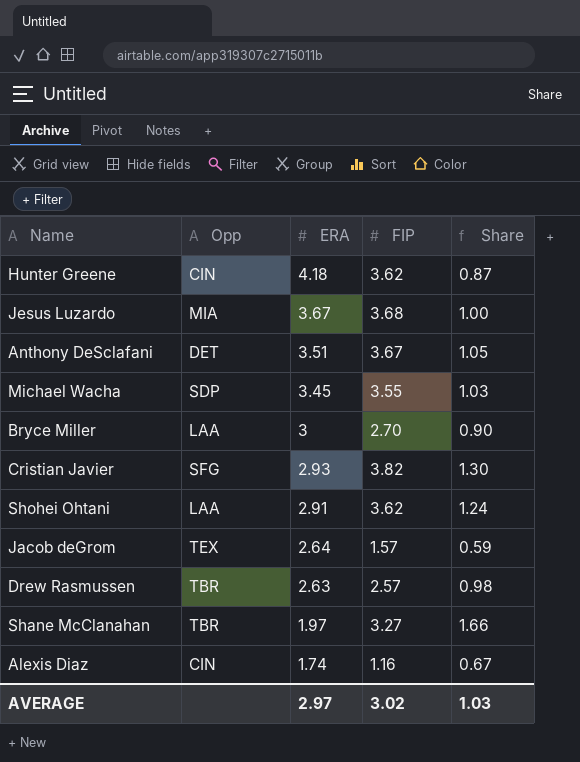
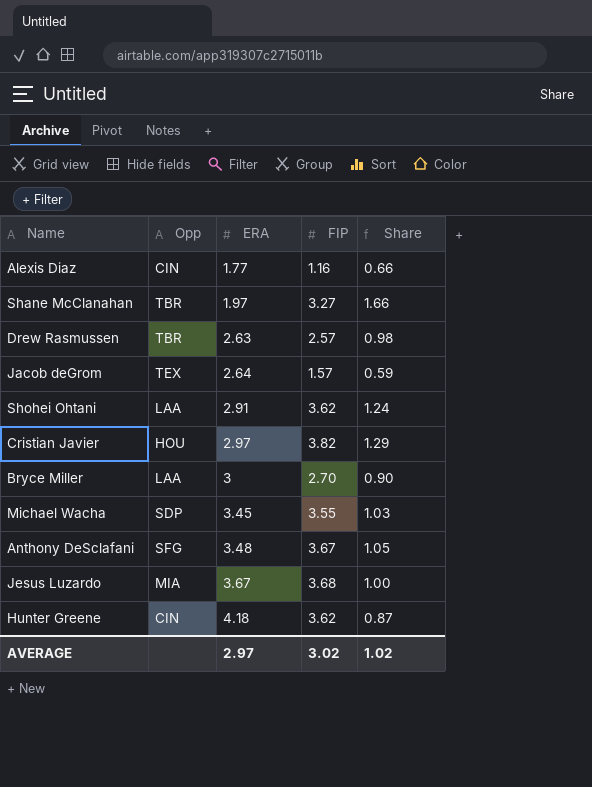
row order: ERA descending -> ERA ascending
Alexis Diaz | ERA: 1.74 -> 1.77
Alexis Diaz | Share: 0.67 -> 0.66
Cristian Javier | Opp: SFG -> HOU
Cristian Javier | ERA: 2.93 -> 2.97
Cristian Javier | Share: 1.30 -> 1.29
Anthony DeSclafani | Opp: DET -> SFG
Anthony DeSclafani | ERA: 3.51 -> 3.48
AVERAGE | Share: 1.03 -> 1.02

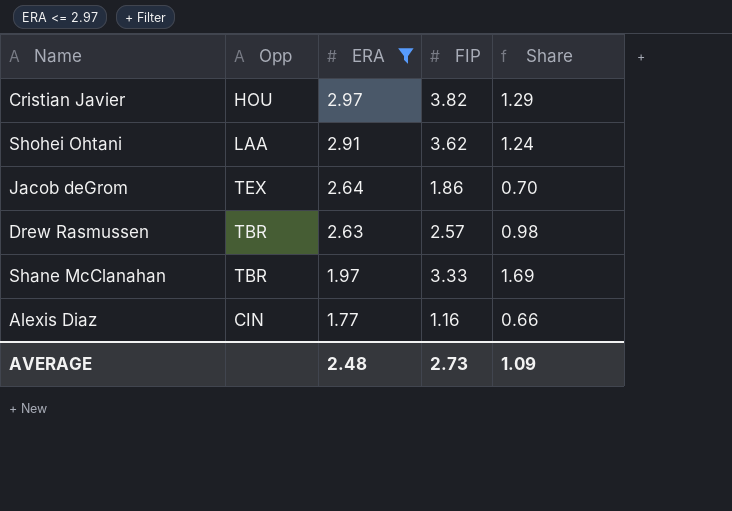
filter: none -> ERA <= 2.97
row order: ERA ascending -> ERA descending
Jacob deGrom | FIP: 1.57 -> 1.86
Jacob deGrom | Share: 0.59 -> 0.70
Shane McClanahan | FIP: 3.27 -> 3.33
Shane McClanahan | Share: 1.66 -> 1.69
AVERAGE | ERA: 2.97 -> 2.48
AVERAGE | FIP: 3.02 -> 2.73
AVERAGE | Share: 1.02 -> 1.09

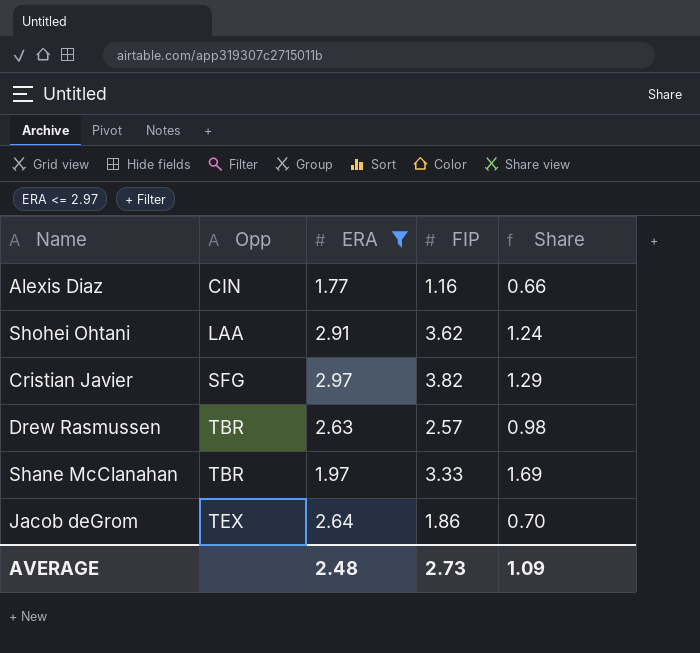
row order: ERA descending -> Opp ascending
Cristian Javier | Opp: HOU -> SFG

